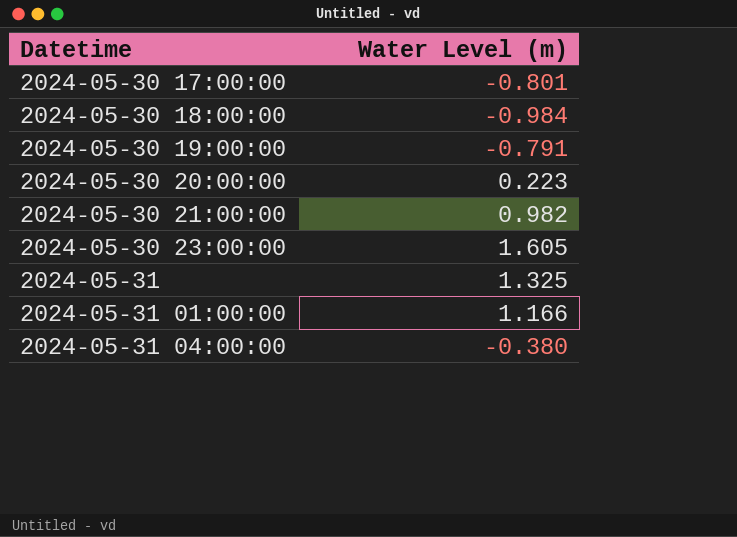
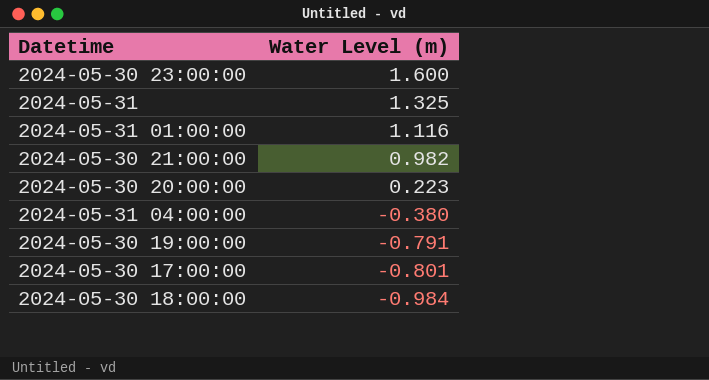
row order: Datetime ascending -> Water Level (m) descending
2024-05-30 23:00:00 | Water Level (m): 1.605 -> 1.600
2024-05-31 01:00:00 | Water Level (m): 1.166 -> 1.116

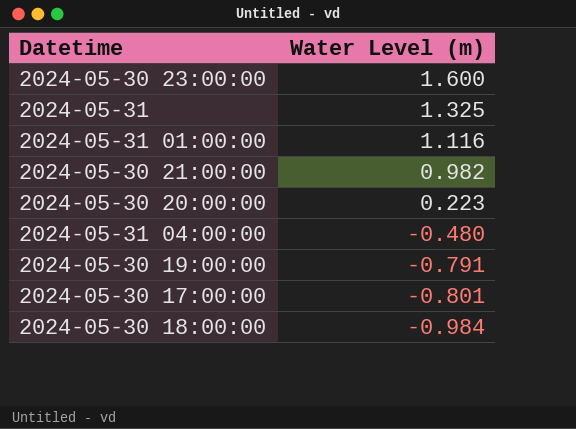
2024-05-31 04:00:00 | Water Level (m): -0.380 -> -0.480

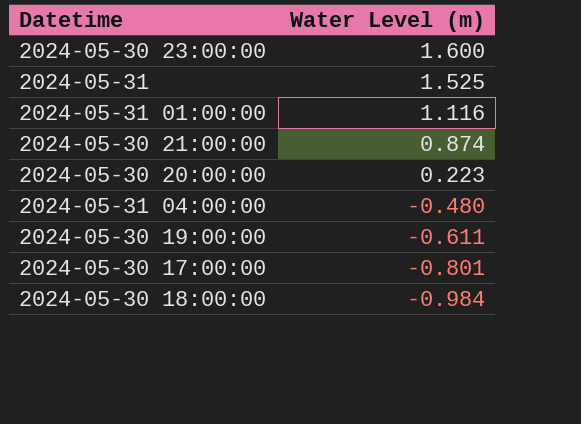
2024-05-31 | Water Level (m): 1.325 -> 1.525
2024-05-30 21:00:00 | Water Level (m): 0.982 -> 0.874
2024-05-30 19:00:00 | Water Level (m): -0.791 -> -0.611

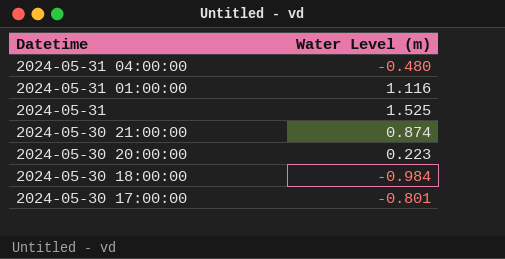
row order: Water Level (m) descending -> Datetime descending
row 2024-05-30 23:00:00: 1.600 -> none
row 2024-05-30 19:00:00: -0.611 -> none

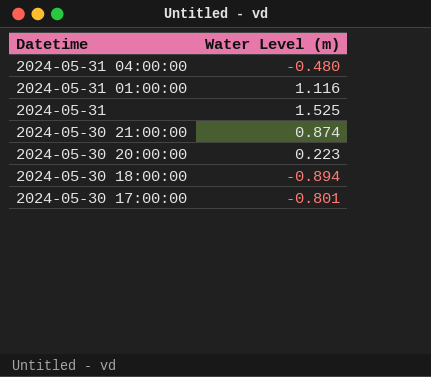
2024-05-30 18:00:00 | Water Level (m): -0.984 -> -0.894

